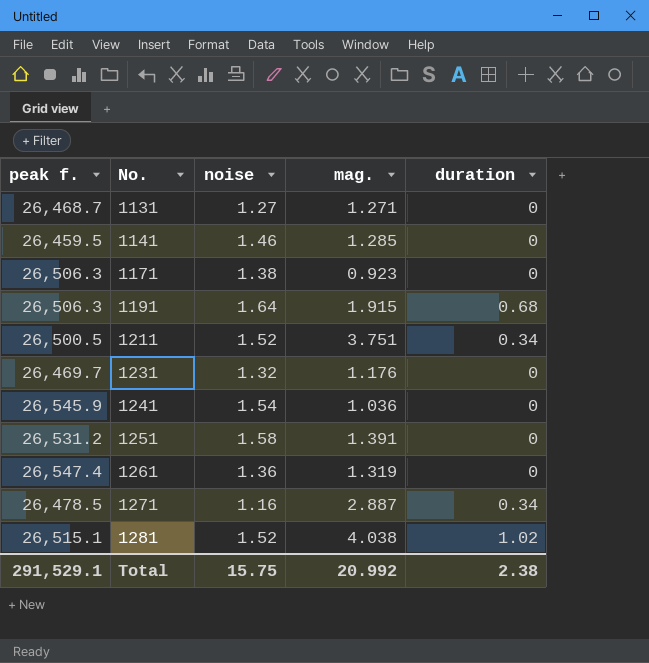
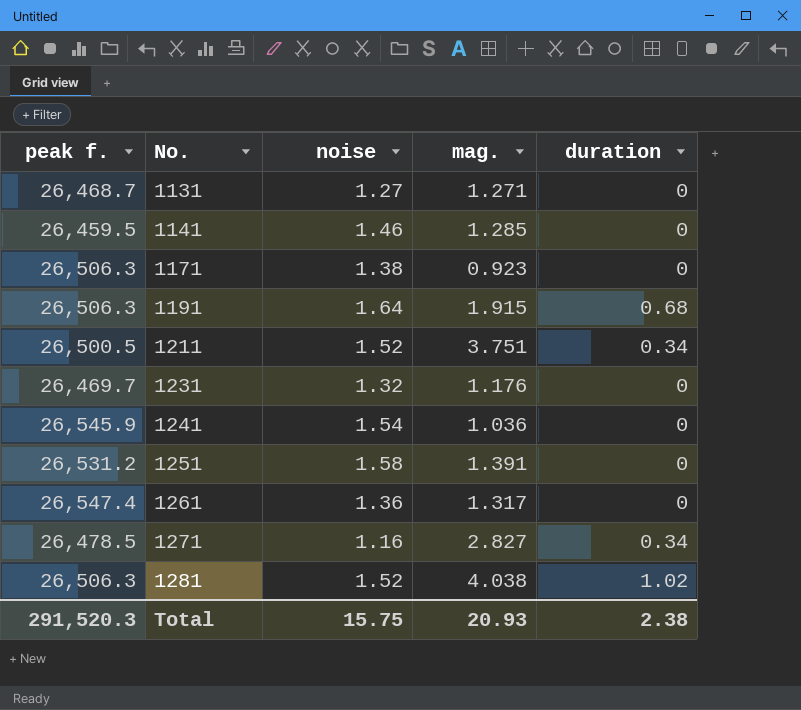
1261 | mag.: 1.319 -> 1.317
1271 | mag.: 2.887 -> 2.827
1281 | peak f.: 26,515.1 -> 26,506.3
Total | peak f.: 291,529.1 -> 291,520.3
Total | mag.: 20.992 -> 20.93

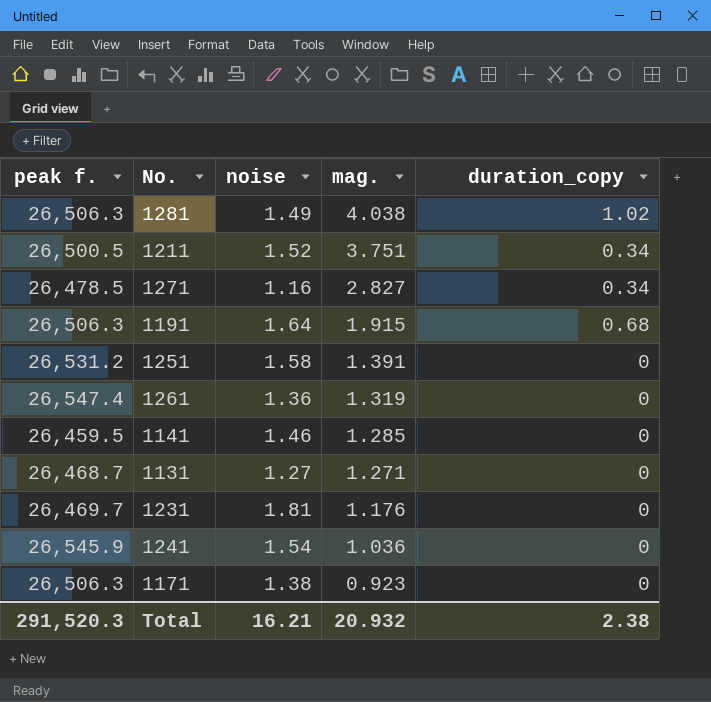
row order: No. ascending -> mag. descending
column name: duration -> duration_copy
1281 | noise: 1.52 -> 1.49
1261 | mag.: 1.317 -> 1.319
1231 | noise: 1.32 -> 1.81
Total | noise: 15.75 -> 16.21
Total | mag.: 20.93 -> 20.932

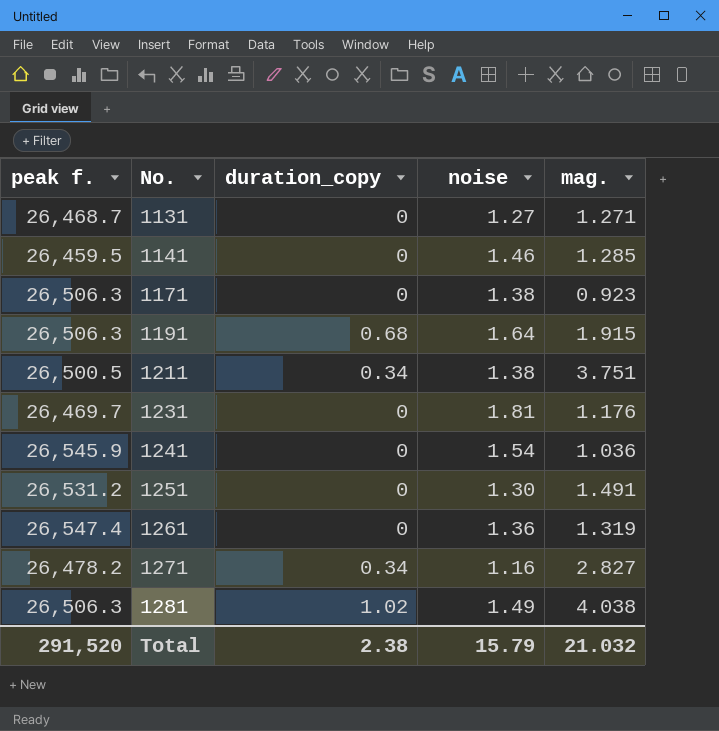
row order: mag. descending -> No. ascending
column duration_copy | position: 5 -> 3
1211 | noise: 1.52 -> 1.38
1251 | noise: 1.58 -> 1.30
1251 | mag.: 1.391 -> 1.491
1271 | peak f.: 26,478.5 -> 26,478.2
Total | peak f.: 291,520.3 -> 291,520
Total | noise: 16.21 -> 15.79
Total | mag.: 20.932 -> 21.032

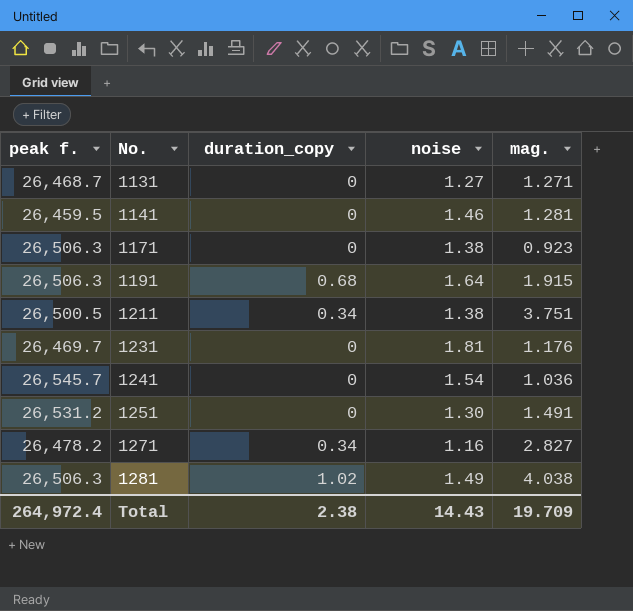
row 1261: 26,547.4 | 0 | 1.36 | 1.319 -> none
1141 | mag.: 1.285 -> 1.281
1241 | peak f.: 26,545.9 -> 26,545.7
Total | peak f.: 291,520 -> 264,972.4
Total | noise: 15.79 -> 14.43
Total | mag.: 21.032 -> 19.709

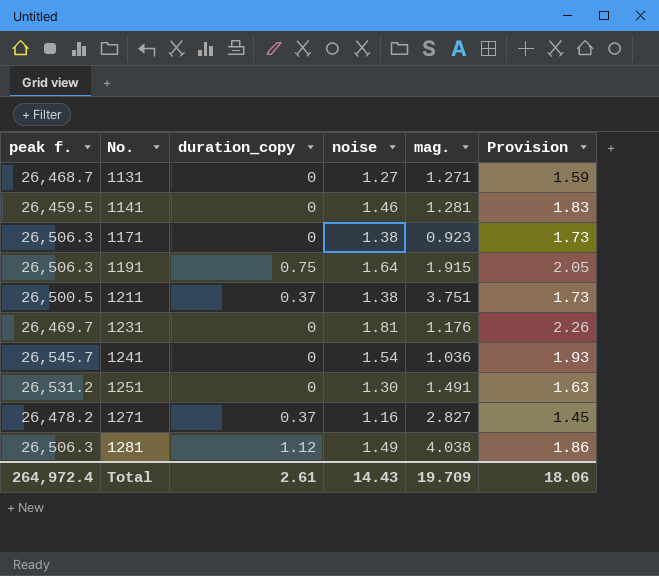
column Provision | formula: none -> [noise] * 1.25
1191 | duration_copy: 0.68 -> 0.75
1211 | duration_copy: 0.34 -> 0.37
1271 | duration_copy: 0.34 -> 0.37
1281 | duration_copy: 1.02 -> 1.12
Total | duration_copy: 2.38 -> 2.61

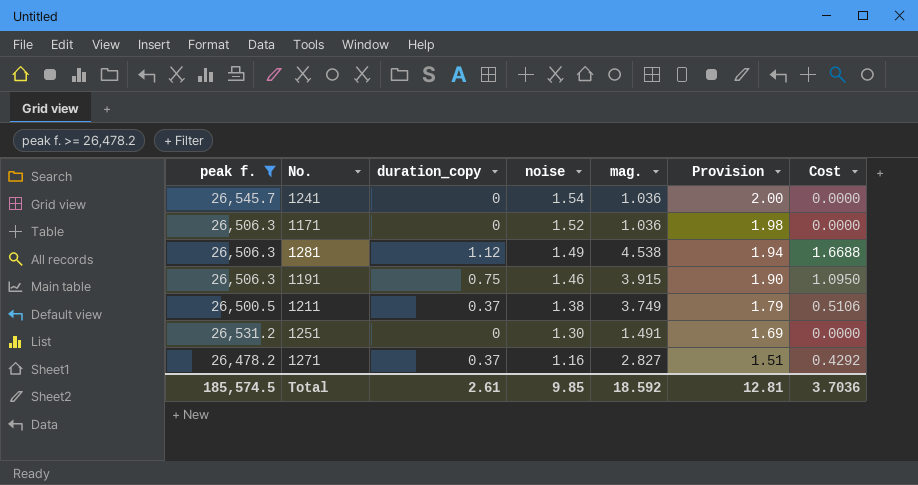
filter: none -> peak f. >= 26,478.2
row order: No. ascending -> noise descending
column Provision | formula: [noise] * 1.25 -> [noise] * 1.3
column Cost | formula: none -> [duration_copy] * [noise]
1171 | noise: 1.38 -> 1.52
1171 | mag.: 0.923 -> 1.036
1281 | mag.: 4.038 -> 4.538
1191 | noise: 1.64 -> 1.46
1191 | mag.: 1.915 -> 3.915
1211 | mag.: 3.751 -> 3.749
Total | peak f.: 264,972.4 -> 185,574.5
Total | noise: 14.43 -> 9.85
Total | mag.: 19.709 -> 18.592
Total | Provision: 18.06 -> 12.81

